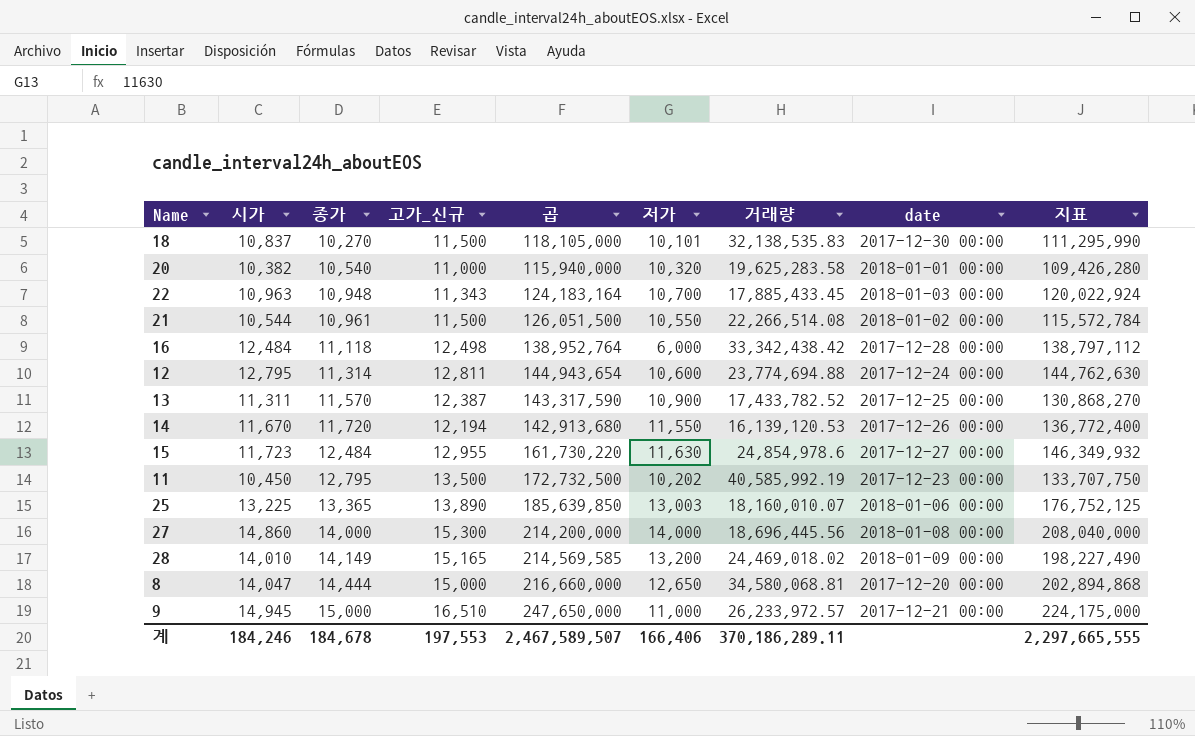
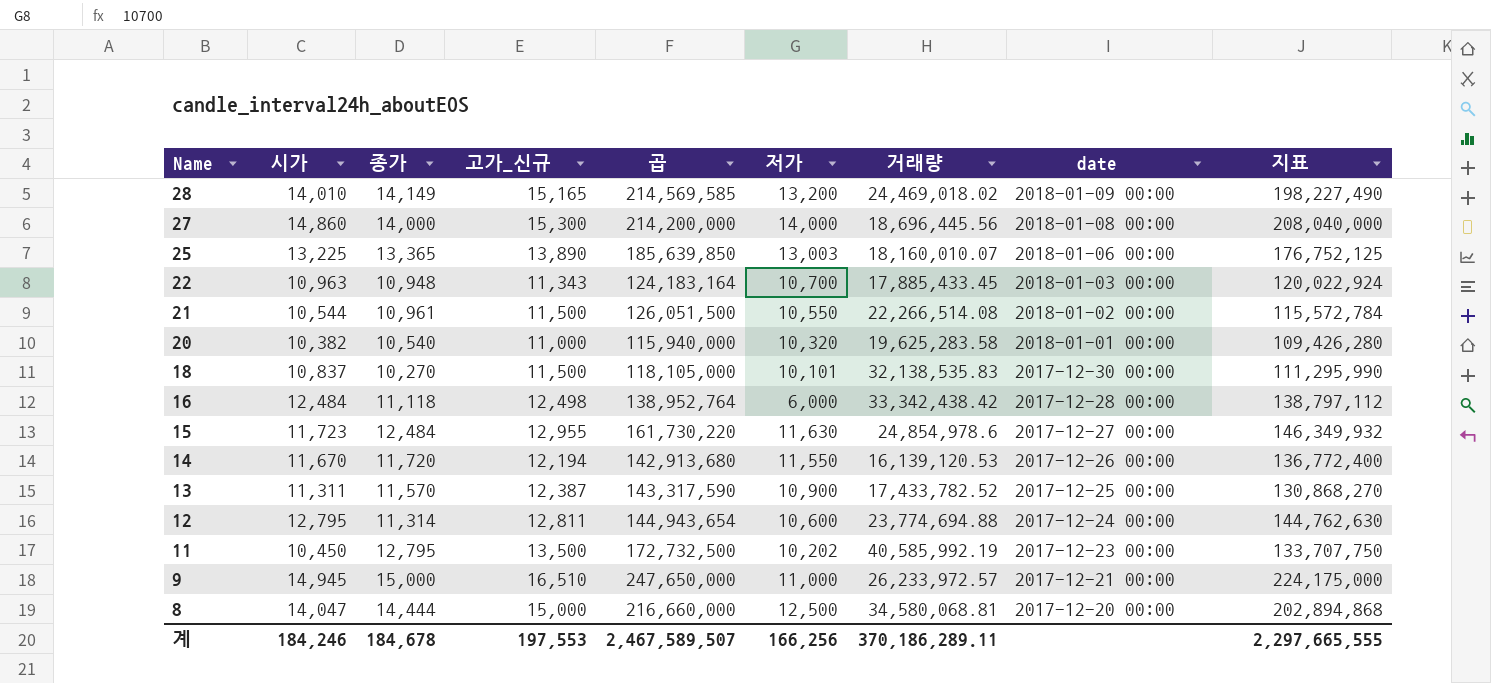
row order: 종가 ascending -> Name descending
8 | 저가: 12,650 -> 12,500
계 | 저가: 166,406 -> 166,256

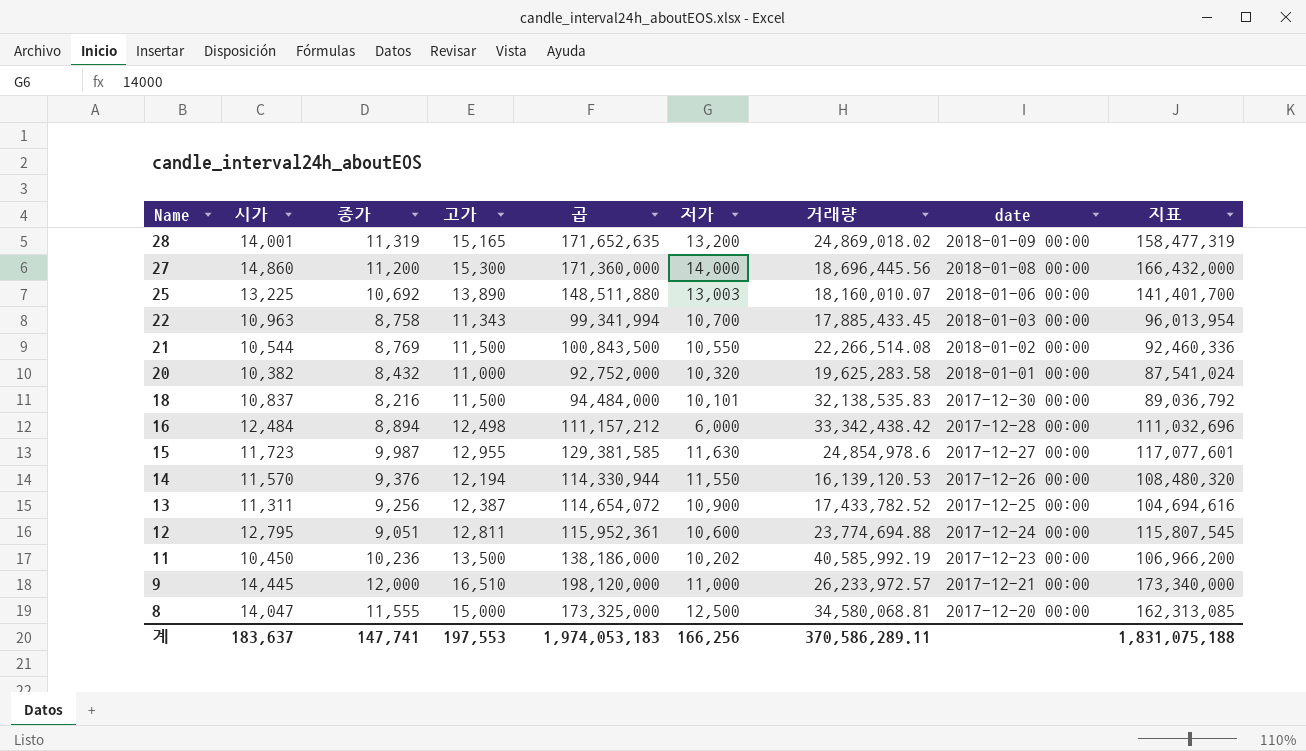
column name: 고가_신규 -> 고가
28 | 시가: 14,010 -> 14,001
28 | 종가: 14,149 -> 11,319
28 | 곱: 214,569,585 -> 171,652,635
28 | 거래량: 24,469,018.02 -> 24,869,018.02
28 | 지표: 198,227,490 -> 158,477,319
27 | 종가: 14,000 -> 11,200
27 | 곱: 214,200,000 -> 171,360,000
27 | 지표: 208,040,000 -> 166,432,000
25 | 종가: 13,365 -> 10,692
25 | 곱: 185,639,850 -> 148,511,880
25 | 지표: 176,752,125 -> 141,401,700
22 | 종가: 10,948 -> 8,758
22 | 곱: 124,183,164 -> 99,341,994
22 | 지표: 120,022,924 -> 96,013,954
21 | 종가: 10,961 -> 8,769
21 | 곱: 126,051,500 -> 100,843,500
21 | 지표: 115,572,784 -> 92,460,336
20 | 종가: 10,540 -> 8,432
20 | 곱: 115,940,000 -> 92,752,000
20 | 지표: 109,426,280 -> 87,541,024
18 | 종가: 10,270 -> 8,216
18 | 곱: 118,105,000 -> 94,484,000
18 | 지표: 111,295,990 -> 89,036,792
16 | 종가: 11,118 -> 8,894
16 | 곱: 138,952,764 -> 111,157,212
16 | 지표: 138,797,112 -> 111,032,696
15 | 종가: 12,484 -> 9,987
15 | 곱: 161,730,220 -> 129,381,585
15 | 지표: 146,349,932 -> 117,077,601
14 | 시가: 11,670 -> 11,570
14 | 종가: 11,720 -> 9,376
14 | 곱: 142,913,680 -> 114,330,944
14 | 지표: 136,772,400 -> 108,480,320
13 | 종가: 11,570 -> 9,256
13 | 곱: 143,317,590 -> 114,654,072
13 | 지표: 130,868,270 -> 104,694,616
12 | 종가: 11,314 -> 9,051
12 | 곱: 144,943,654 -> 115,952,361
12 | 지표: 144,762,630 -> 115,807,545
11 | 종가: 12,795 -> 10,236
11 | 곱: 172,732,500 -> 138,186,000
11 | 지표: 133,707,750 -> 106,966,200
9 | 시가: 14,945 -> 14,445
9 | 종가: 15,000 -> 12,000
9 | 곱: 247,650,000 -> 198,120,000
9 | 지표: 224,175,000 -> 173,340,000
8 | 종가: 14,444 -> 11,555
8 | 곱: 216,660,000 -> 173,325,000
8 | 지표: 202,894,868 -> 162,313,085
계 | 시가: 184,246 -> 183,637
계 | 종가: 184,678 -> 147,741
계 | 곱: 2,467,589,507 -> 1,974,053,183
계 | 거래량: 370,186,289.11 -> 370,586,289.11
계 | 지표: 2,297,665,555 -> 1,831,075,188

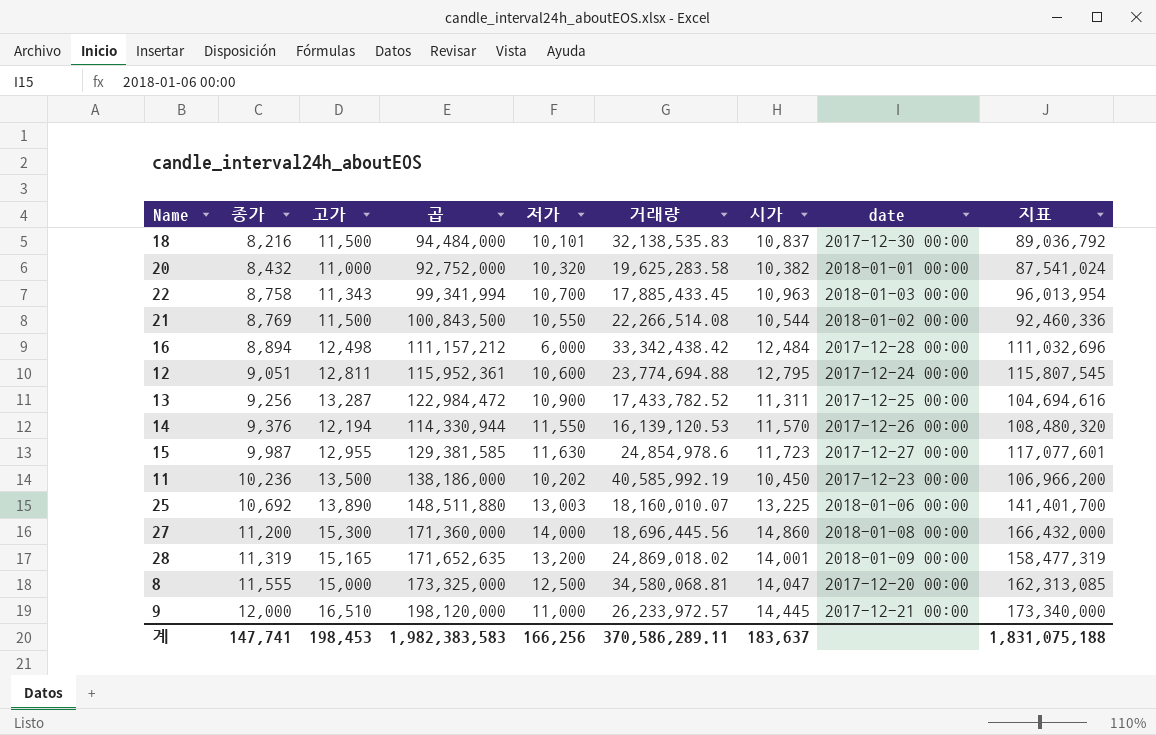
row order: Name descending -> 종가 ascending
column 시가 | position: 2 -> 7
13 | 고가: 12,387 -> 13,287
13 | 곱: 114,654,072 -> 122,984,472
계 | 고가: 197,553 -> 198,453
계 | 곱: 1,974,053,183 -> 1,982,383,583

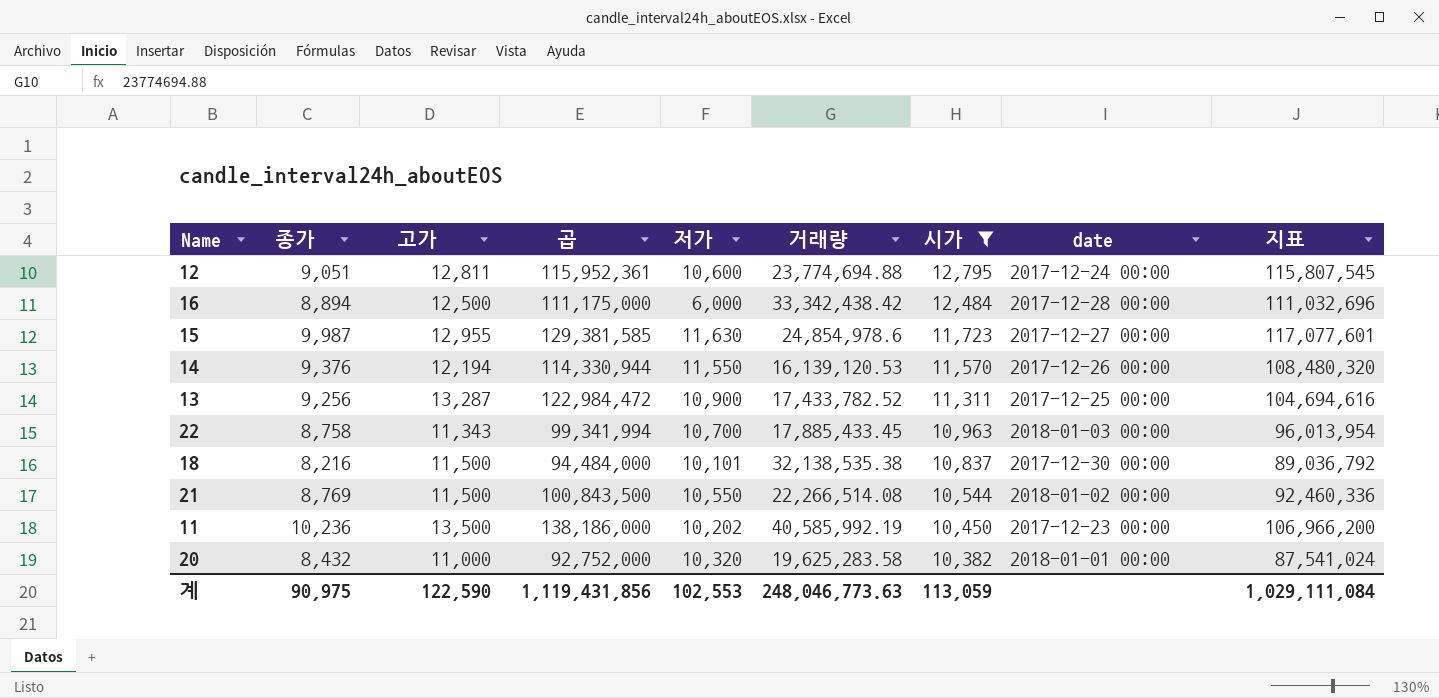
filter: none -> 시가 <= 12,795
row order: 종가 ascending -> 시가 descending
16 | 고가: 12,498 -> 12,500
16 | 곱: 111,157,212 -> 111,175,000
18 | 거래량: 32,138,535.83 -> 32,138,535.38
계 | 종가: 147,741 -> 90,975
계 | 고가: 198,453 -> 122,590
계 | 곱: 1,982,383,583 -> 1,119,431,856
계 | 저가: 166,256 -> 102,553
계 | 거래량: 370,586,289.11 -> 248,046,773.63
계 | 시가: 183,637 -> 113,059
계 | 지표: 1,831,075,188 -> 1,029,111,084

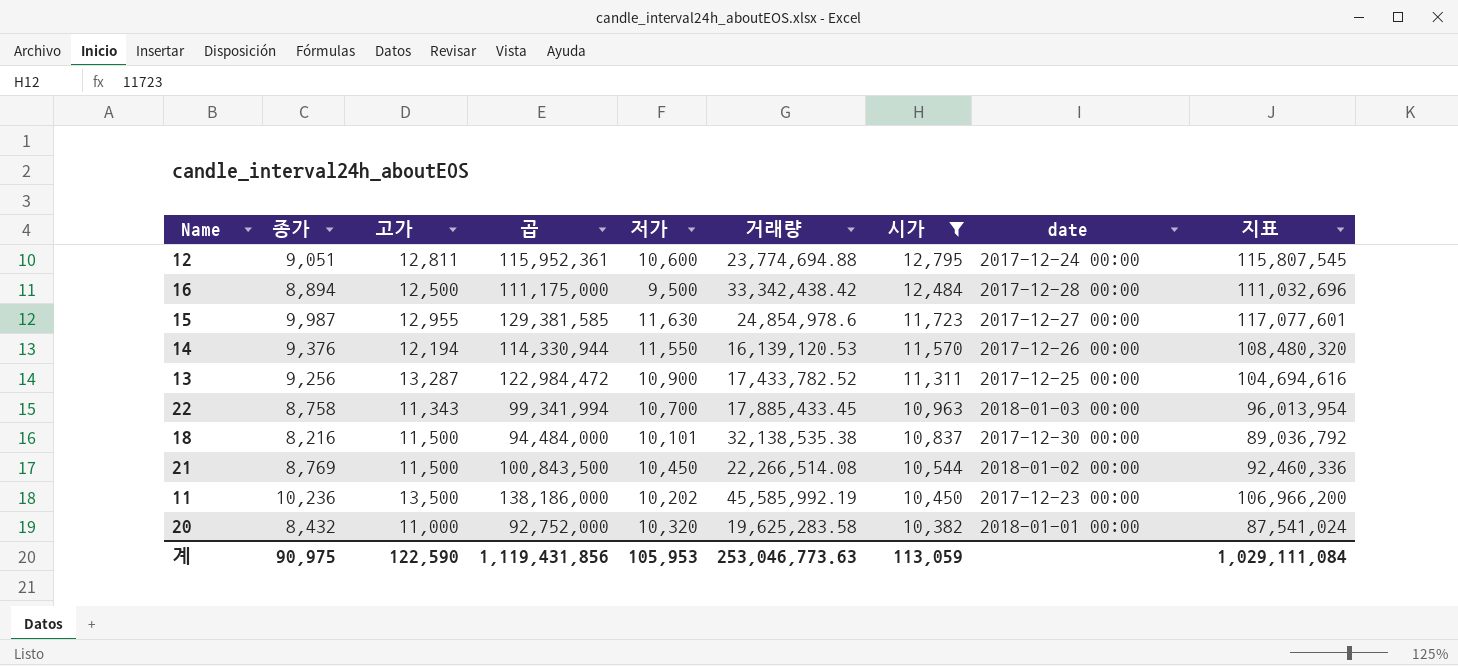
16 | 저가: 6,000 -> 9,500
21 | 저가: 10,550 -> 10,450
11 | 거래량: 40,585,992.19 -> 45,585,992.19
계 | 저가: 102,553 -> 105,953
계 | 거래량: 248,046,773.63 -> 253,046,773.63

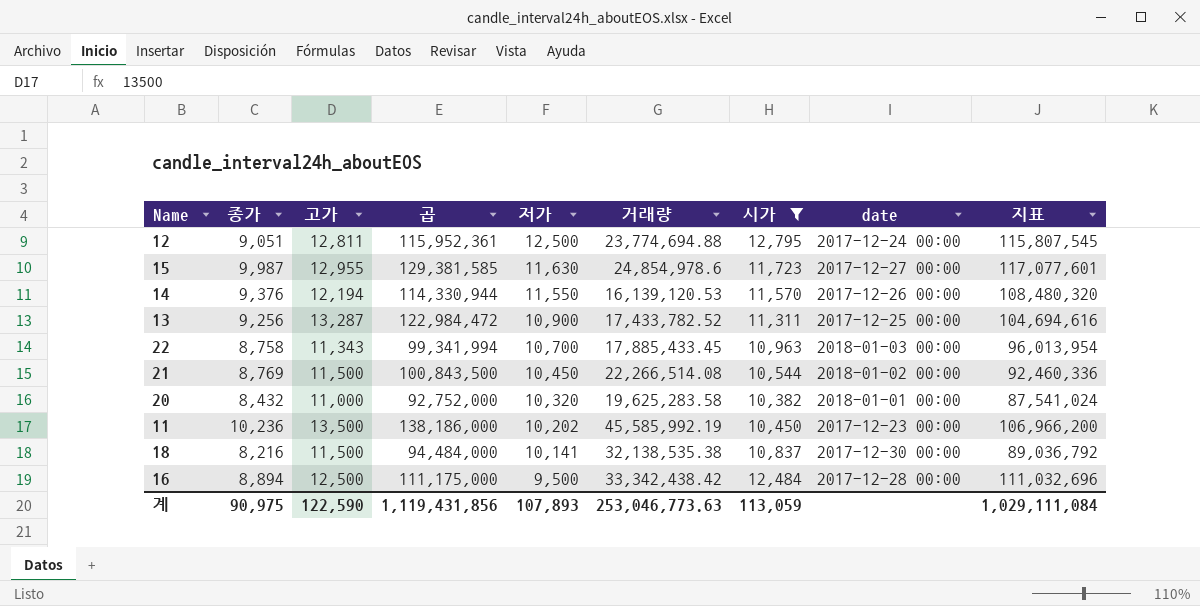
row order: 시가 descending -> 저가 descending
12 | 저가: 10,600 -> 12,500
18 | 저가: 10,101 -> 10,141
계 | 저가: 105,953 -> 107,893

